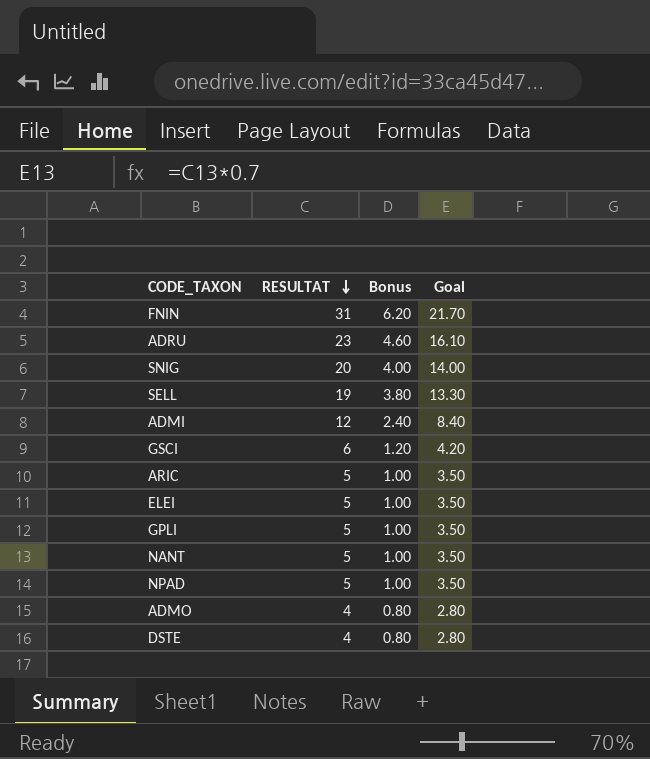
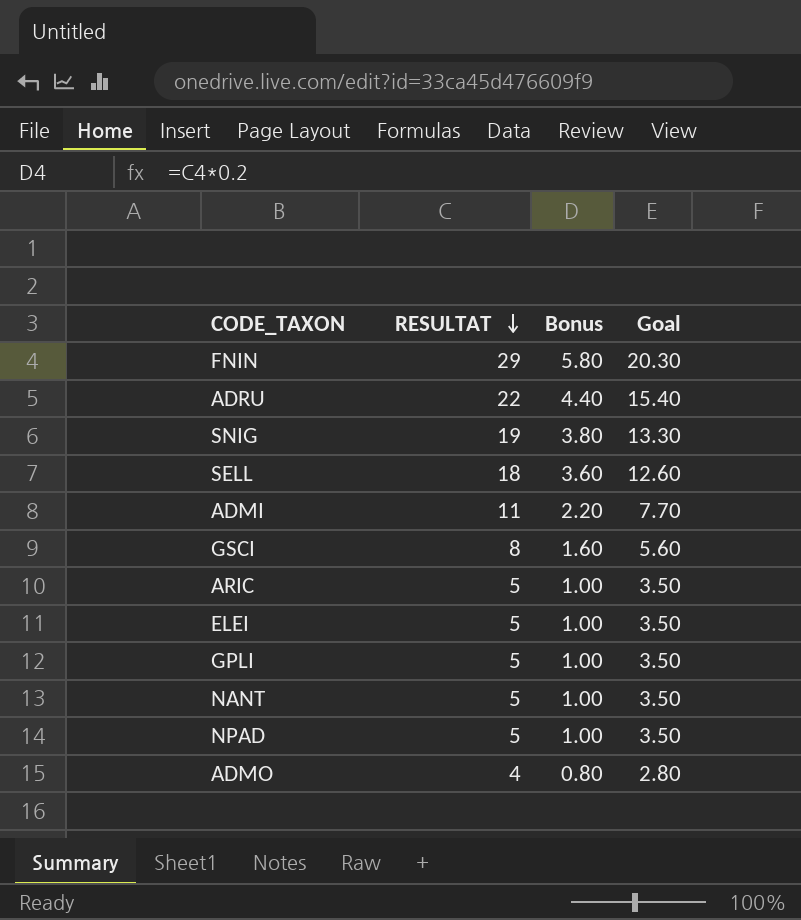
row DSTE: 4 | 0.80 | 2.80 -> none
FNIN | RESULTAT: 31 -> 29
FNIN | Bonus: 6.20 -> 5.80
FNIN | Goal: 21.70 -> 20.30
ADRU | RESULTAT: 23 -> 22
ADRU | Bonus: 4.60 -> 4.40
ADRU | Goal: 16.10 -> 15.40
SNIG | RESULTAT: 20 -> 19
SNIG | Bonus: 4.00 -> 3.80
SNIG | Goal: 14.00 -> 13.30
SELL | RESULTAT: 19 -> 18
SELL | Bonus: 3.80 -> 3.60
SELL | Goal: 13.30 -> 12.60
ADMI | RESULTAT: 12 -> 11
ADMI | Bonus: 2.40 -> 2.20
ADMI | Goal: 8.40 -> 7.70
GSCI | RESULTAT: 6 -> 8
GSCI | Bonus: 1.20 -> 1.60
GSCI | Goal: 4.20 -> 5.60

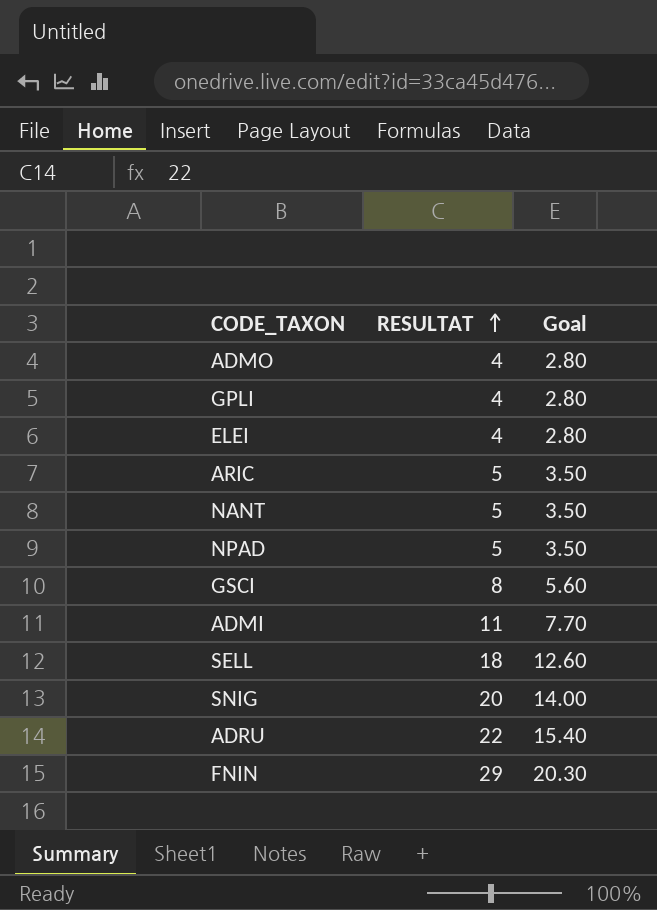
row order: RESULTAT descending -> RESULTAT ascending
column Bonus | formula: [RESULTAT] * 0.2 -> none
GPLI | RESULTAT: 5 -> 4
GPLI | Goal: 3.50 -> 2.80
ELEI | RESULTAT: 5 -> 4
ELEI | Goal: 3.50 -> 2.80
SNIG | RESULTAT: 19 -> 20
SNIG | Goal: 13.30 -> 14.00

